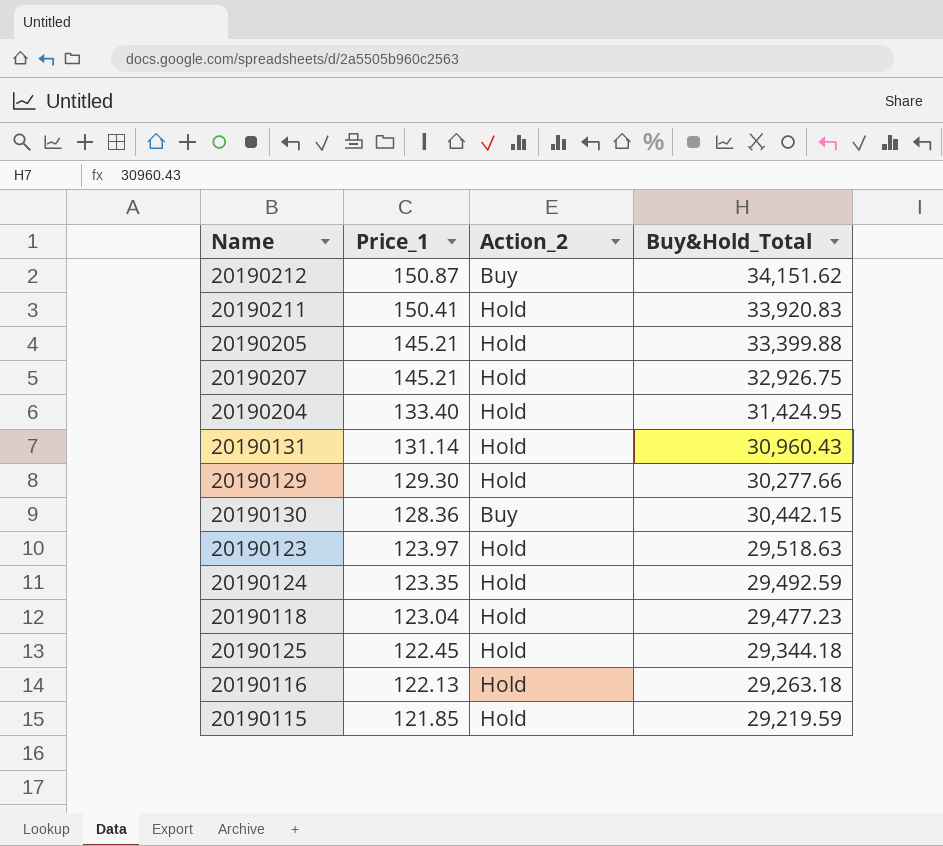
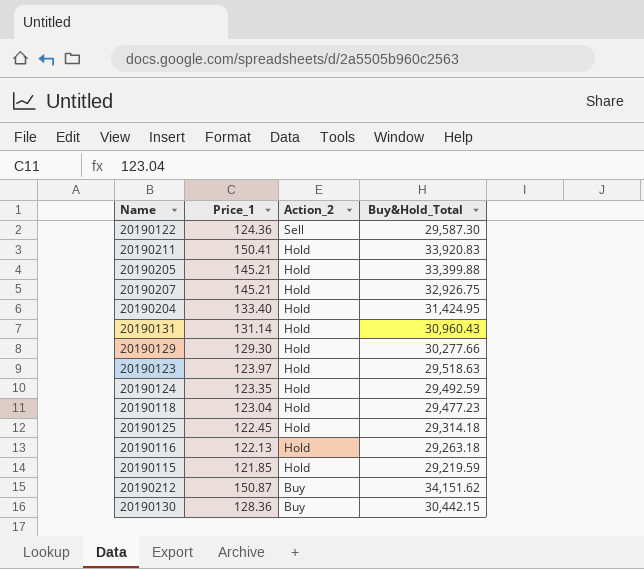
row order: Price_1 descending -> Action_2 descending
row 20190122: none -> 124.36 | Sell | 29,587.30
20190125 | Buy&Hold_Total: 29,344.18 -> 29,314.18

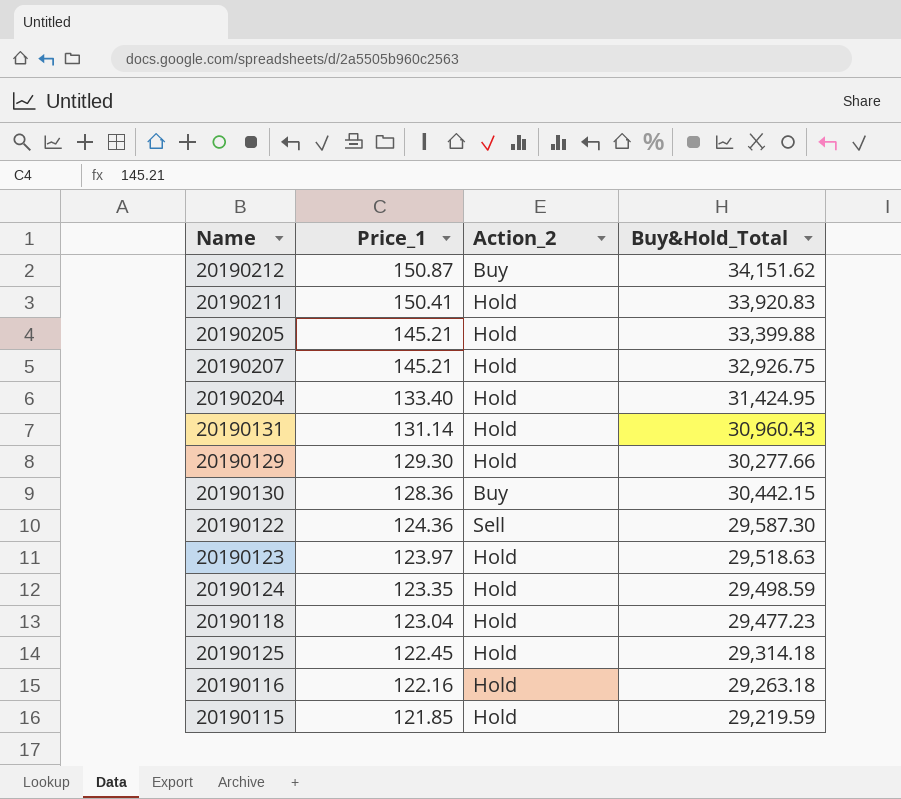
row order: Action_2 descending -> Price_1 descending
20190124 | Buy&Hold_Total: 29,492.59 -> 29,498.59
20190116 | Price_1: 122.13 -> 122.16

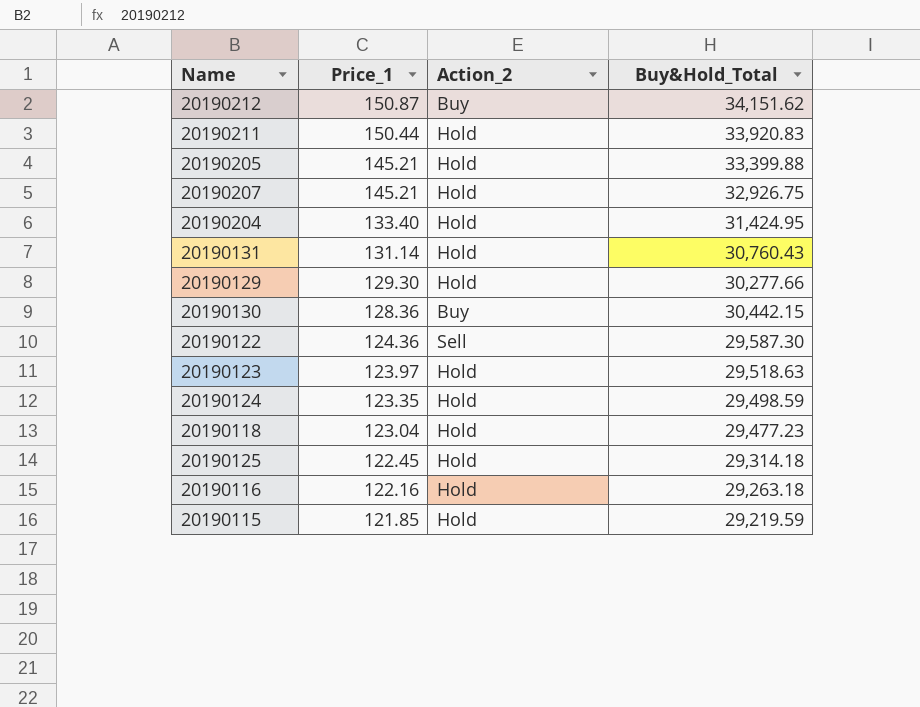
20190211 | Price_1: 150.41 -> 150.44
20190131 | Buy&Hold_Total: 30,960.43 -> 30,760.43

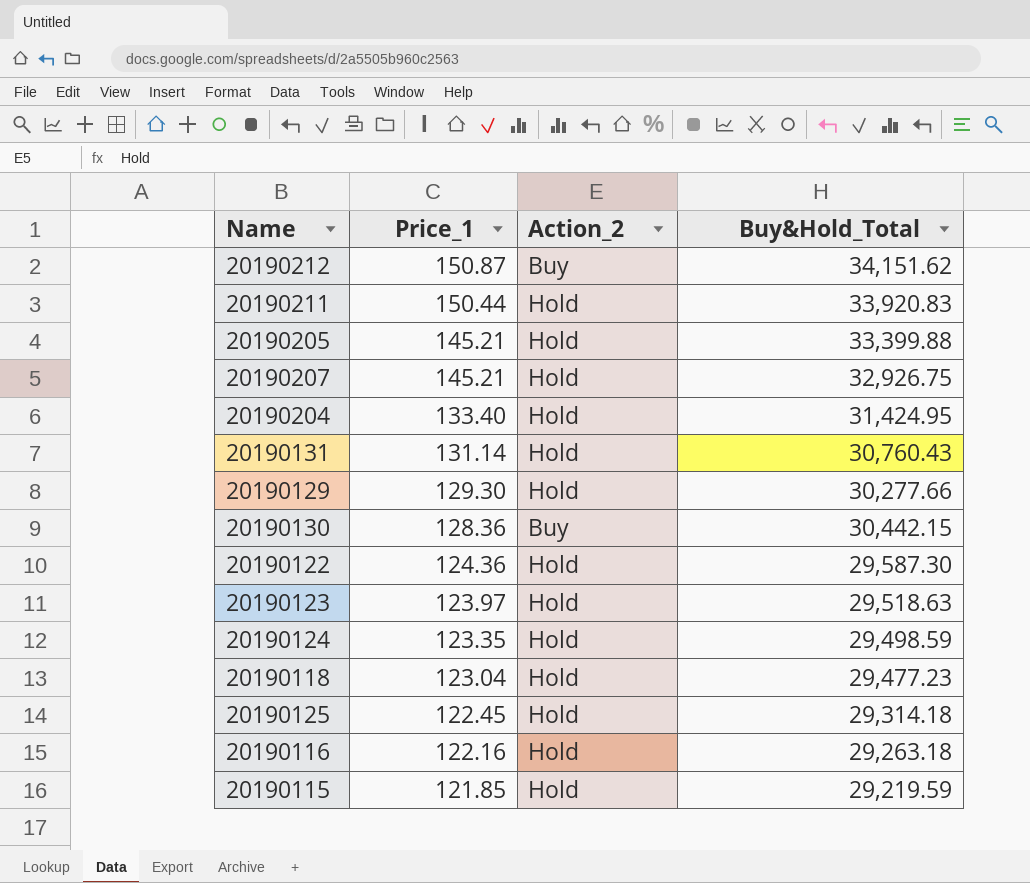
20190122 | Action_2: Sell -> Hold

